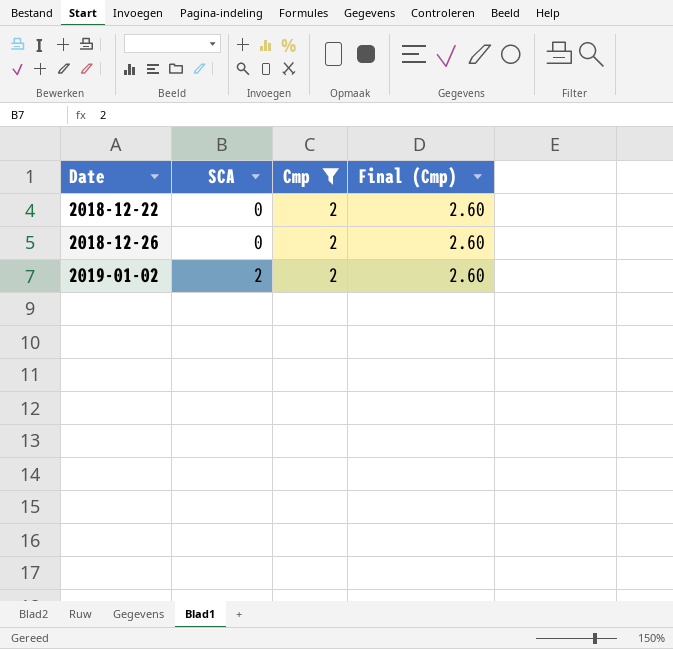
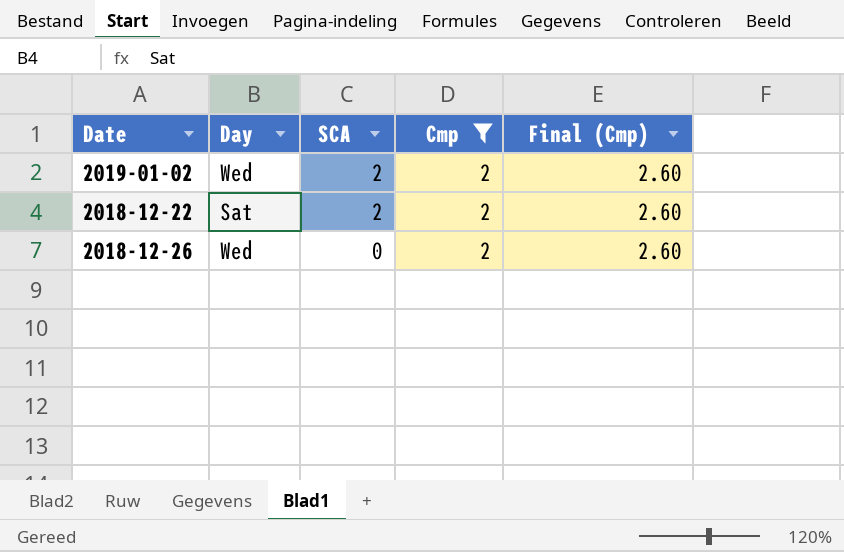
row order: Date ascending -> SCA descending
column Day | position: none -> 2
2018-12-22 | SCA: 0 -> 2

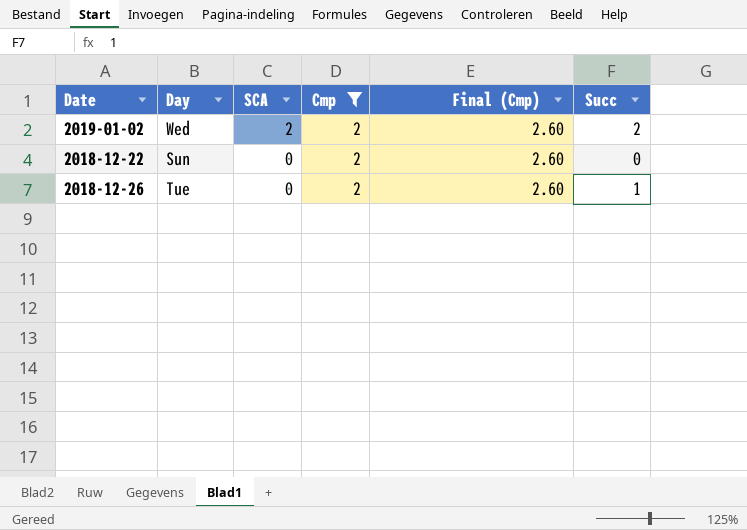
column Succ | position: none -> 6
2018-12-22 | Day: Sat -> Sun
2018-12-22 | SCA: 2 -> 0
2018-12-26 | Day: Wed -> Tue

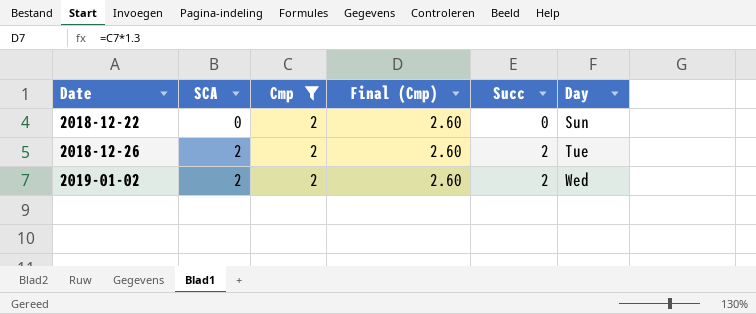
row order: SCA descending -> Date ascending
column Day | position: 2 -> 6
2018-12-26 | SCA: 0 -> 2
2018-12-26 | Succ: 1 -> 2

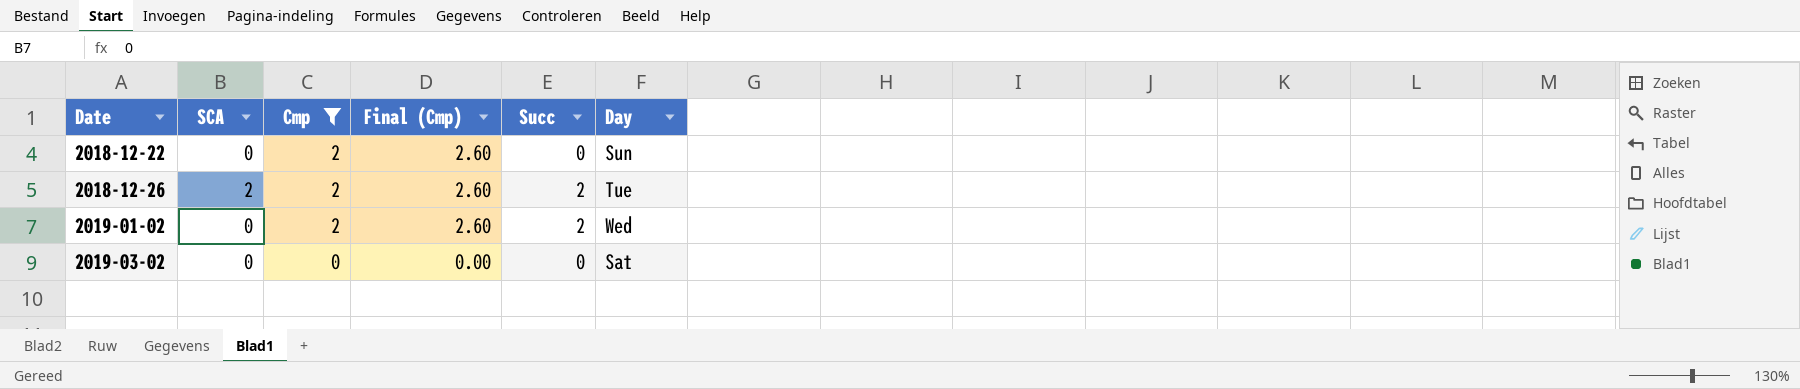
2019-01-02 | SCA: 2 -> 0
row 2019-03-02: none -> 0 | 0 | 0.00 | 0 | Sat

